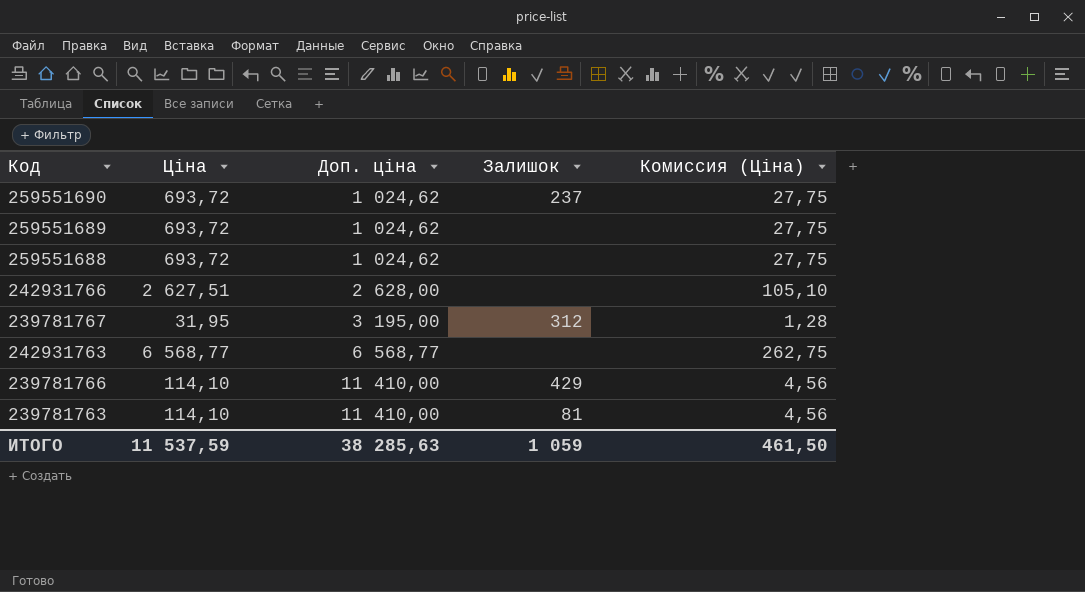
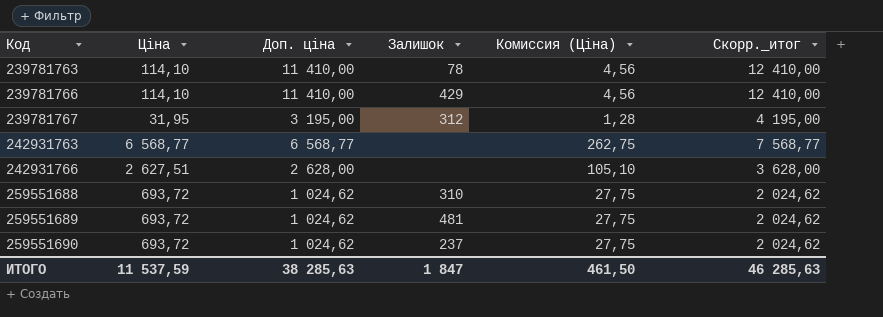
row order: Доп. ціна ascending -> Код ascending
column Скорр._итог | formula: none -> [Доп. ціна] + 1000
239781763 | Залишок: 81 -> 78
259551688 | Залишок: none -> 310
259551689 | Залишок: none -> 481
ИТОГО | Залишок: 1 059 -> 1 847

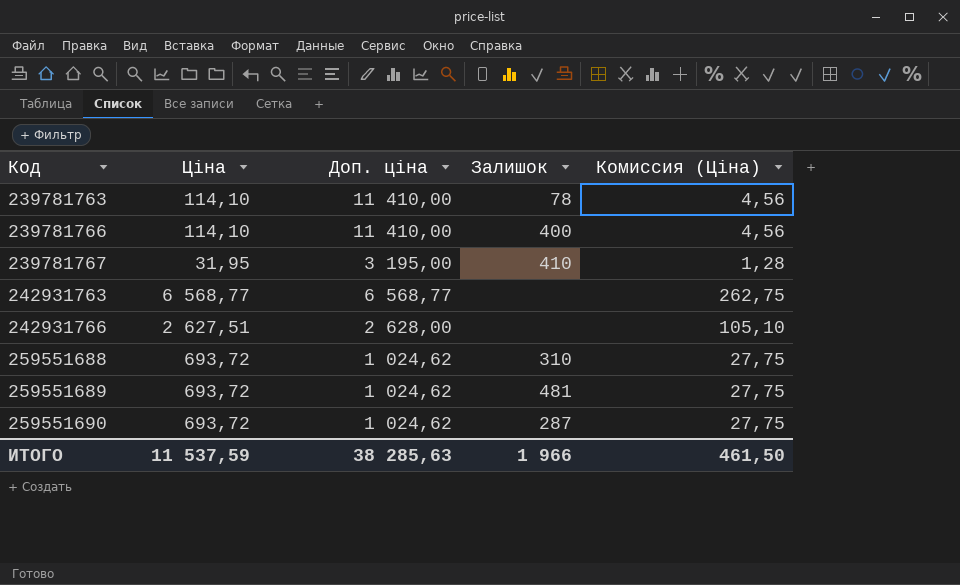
column Скорр._итог | formula: [Доп. ціна] + 1000 -> none
239781766 | Залишок: 429 -> 400
239781767 | Залишок: 312 -> 410
259551690 | Залишок: 237 -> 287
ИТОГО | Залишок: 1 847 -> 1 966

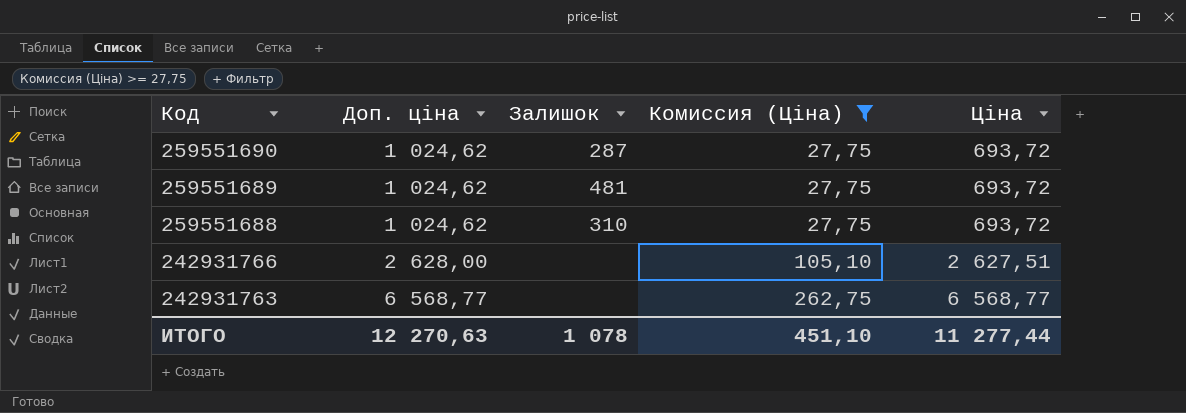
filter: none -> Комиссия (Ціна) >= 27,75
row order: Код ascending -> Код descending
column Ціна | position: 2 -> 5
ИТОГО | Доп. ціна: 38 285,63 -> 12 270,63
ИТОГО | Залишок: 1 966 -> 1 078
ИТОГО | Комиссия (Ціна): 461,50 -> 451,10
ИТОГО | Ціна: 11 537,59 -> 11 277,44

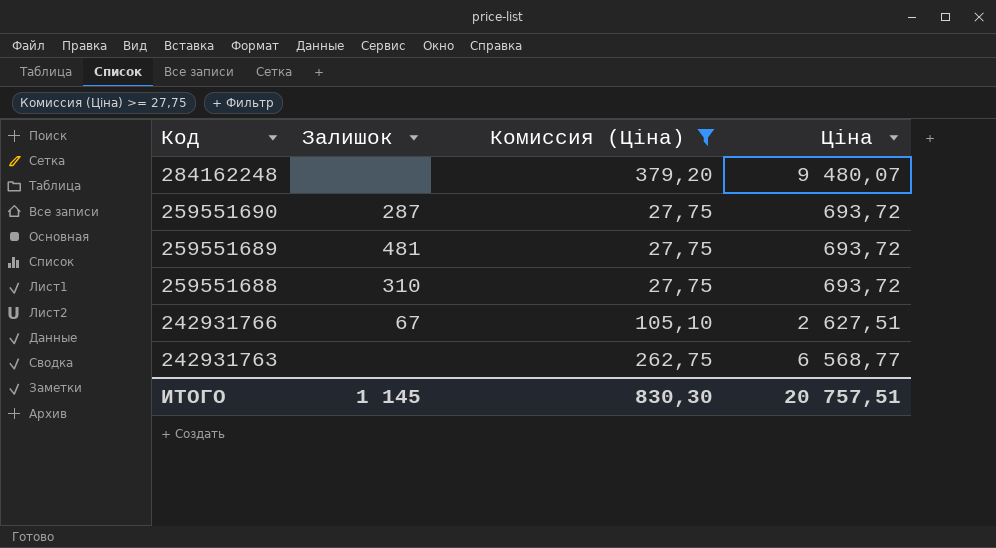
column Доп. ціна | position: 2 -> none
row 284162248: none -> none | 379,20 | 9 480,07
242931766 | Залишок: none -> 67
ИТОГО | Залишок: 1 078 -> 1 145
ИТОГО | Комиссия (Ціна): 451,10 -> 830,30
ИТОГО | Ціна: 11 277,44 -> 20 757,51

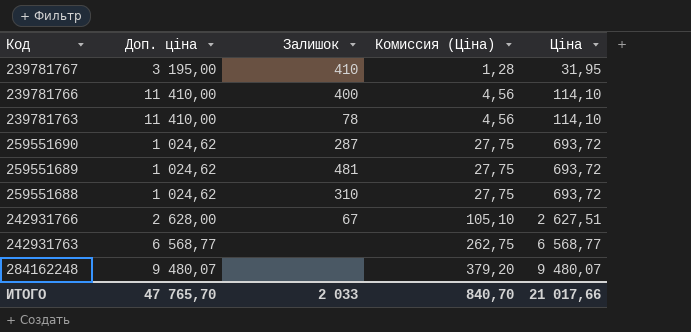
filter: Комиссия (Ціна) >= 27,75 -> none
row order: Код descending -> Комиссия (Ціна) ascending
column Доп. ціна | position: none -> 2
ИТОГО | Залишок: 1 145 -> 2 033
ИТОГО | Комиссия (Ціна): 830,30 -> 840,70
ИТОГО | Ціна: 20 757,51 -> 21 017,66

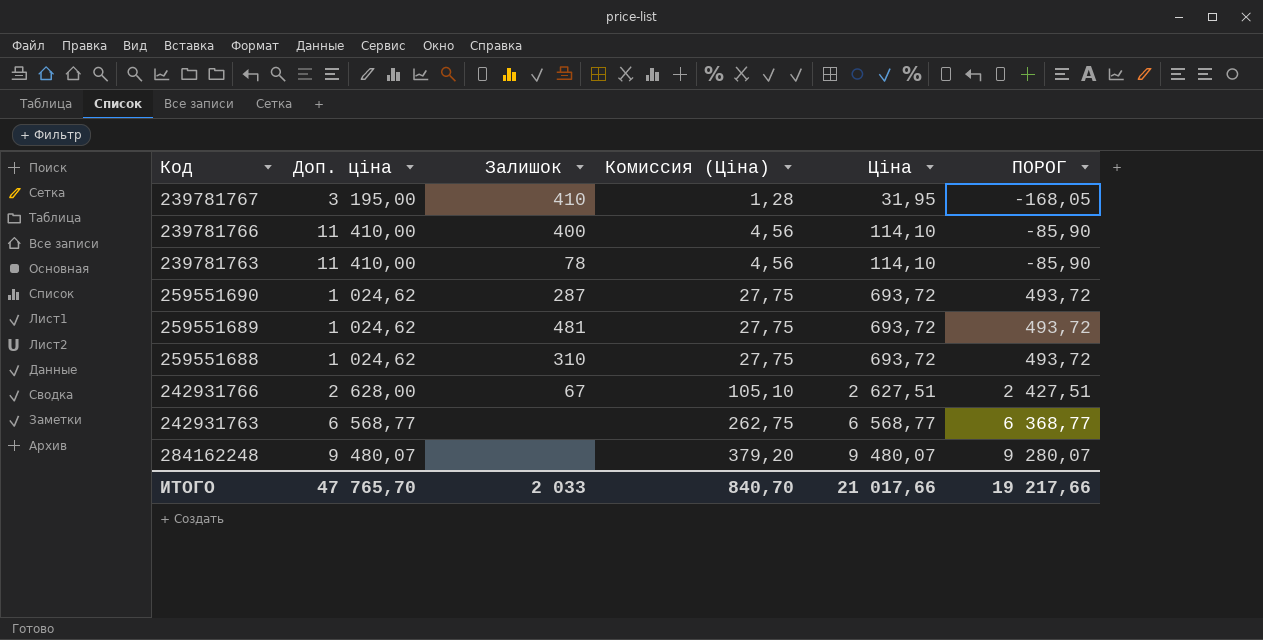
column ПОРОГ | formula: none -> [Ціна] - 200

